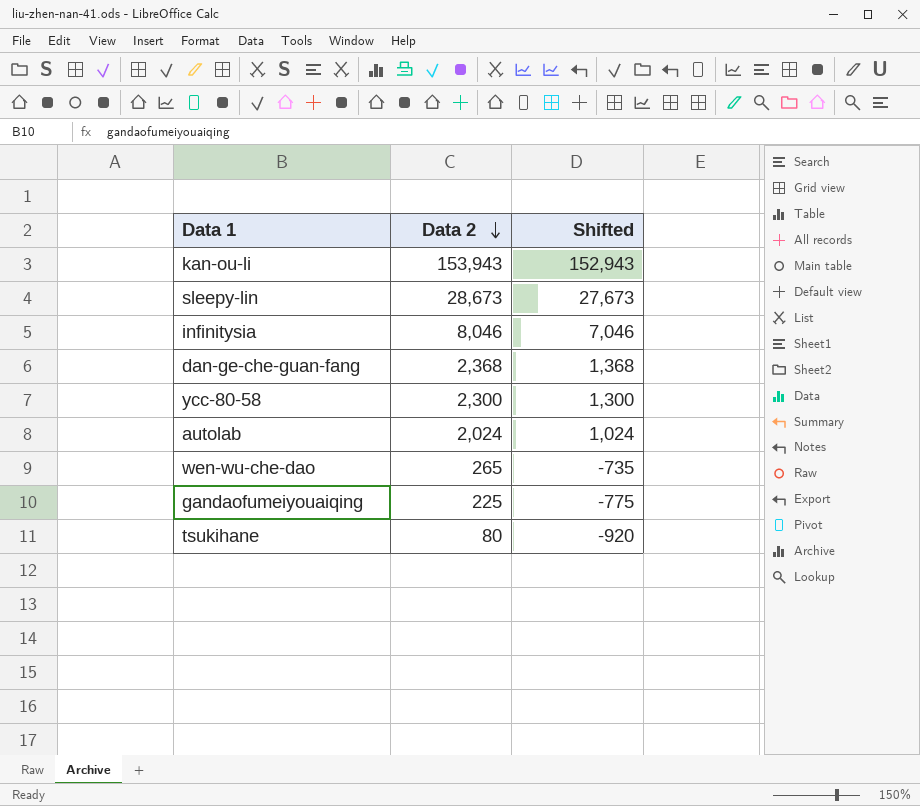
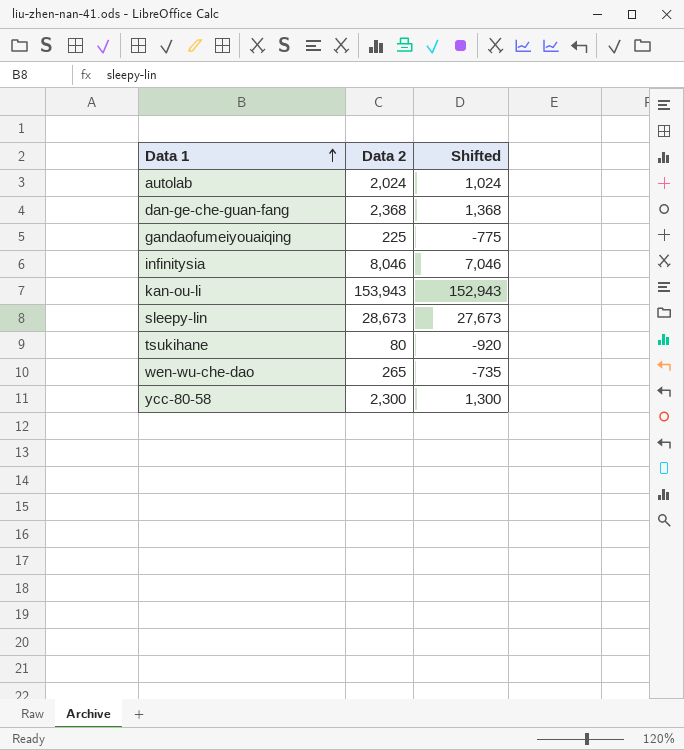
row order: Data 2 descending -> Data 1 ascending

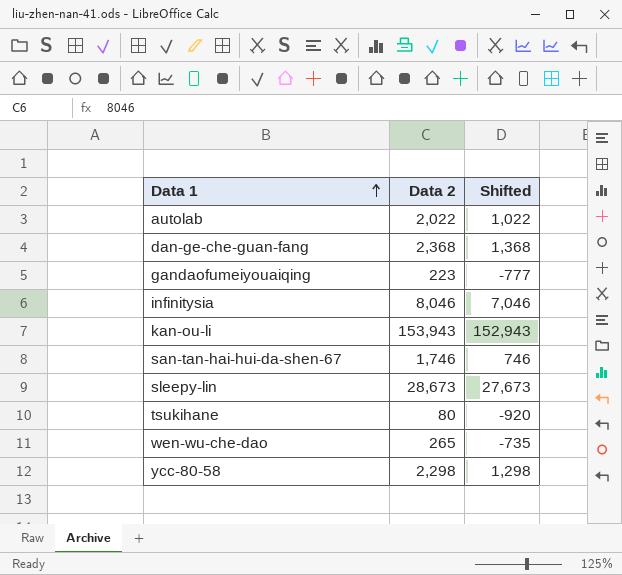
autolab | Data 2: 2,024 -> 2,022
autolab | Shifted: 1,024 -> 1,022
gandaofumeiyouaiqing | Data 2: 225 -> 223
gandaofumeiyouaiqing | Shifted: -775 -> -777
row san-tan-hai-hui-da-shen-67: none -> 1,746 | 746
ycc-80-58 | Data 2: 2,300 -> 2,298
ycc-80-58 | Shifted: 1,300 -> 1,298

